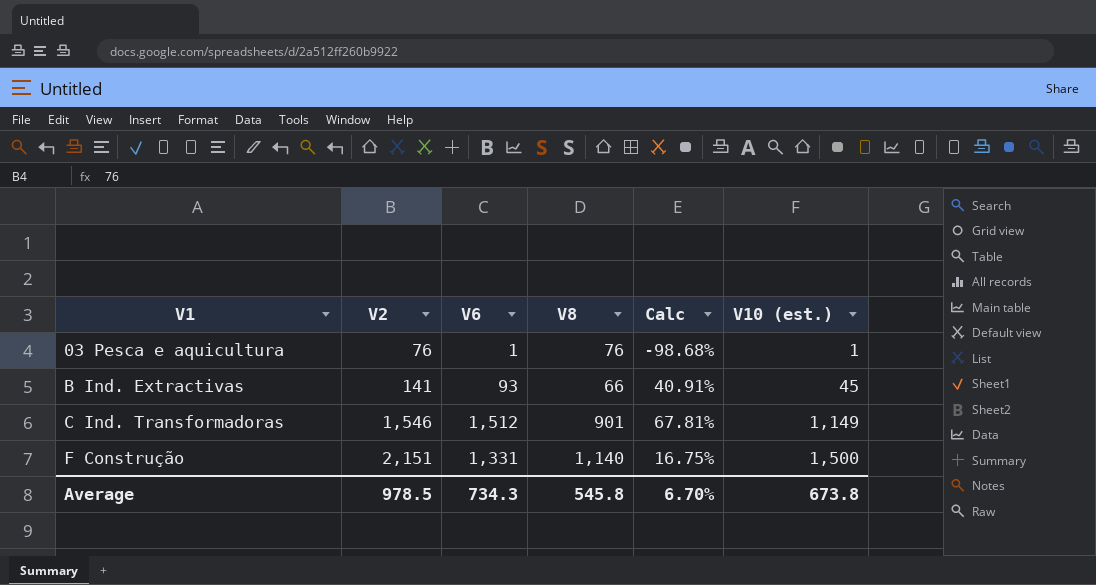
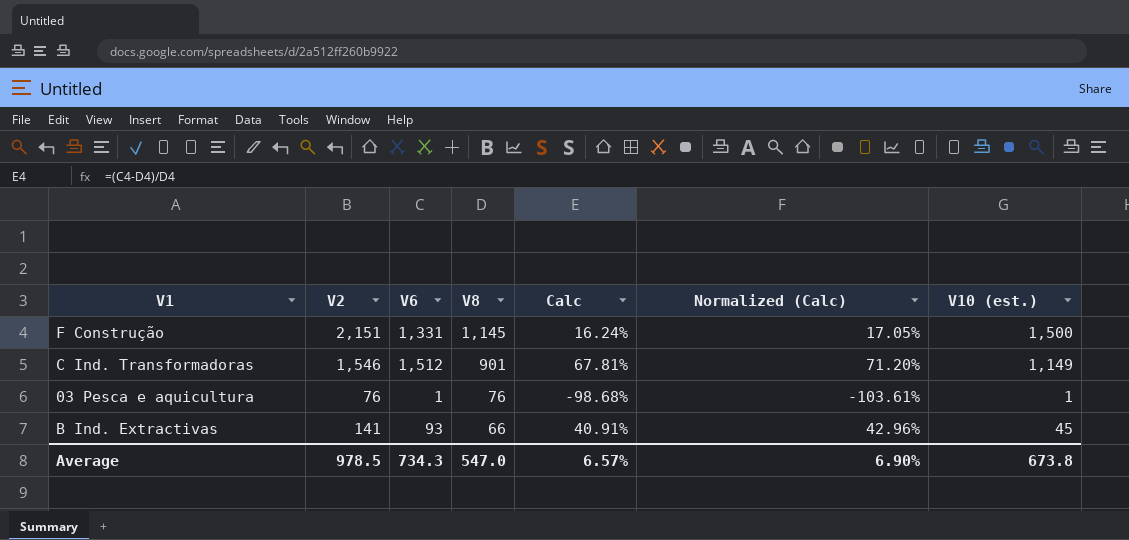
row order: V1 ascending -> V8 descending
column Normalized (Calc) | formula: none -> [Calc] * 1.05
F Construção | V8: 1,140 -> 1,145
F Construção | Calc: 16.75% -> 16.24%
Average | V8: 545.8 -> 547.0
Average | Calc: 6.70% -> 6.57%

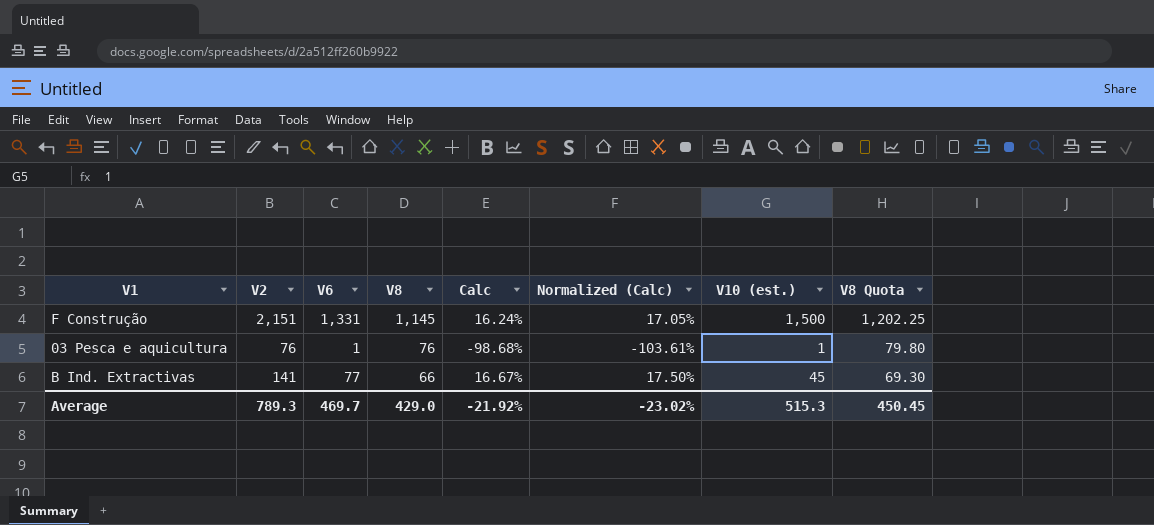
column V8 Quota | formula: none -> [V8] * 1.05
row C Ind. Transformadoras: 1,546 | 1,512 | 901 | 67.81% | 71.20% | 1,149 -> none
B Ind. Extractivas | V6: 93 -> 77
B Ind. Extractivas | Calc: 40.91% -> 16.67%
B Ind. Extractivas | Normalized (Calc): 42.96% -> 17.50%
Average | V2: 978.5 -> 789.3
Average | V6: 734.3 -> 469.7
Average | V8: 547.0 -> 429.0
Average | Calc: 6.57% -> -21.92%
Average | Normalized (Calc): 6.90% -> -23.02%
Average | V10 (est.): 673.8 -> 515.3

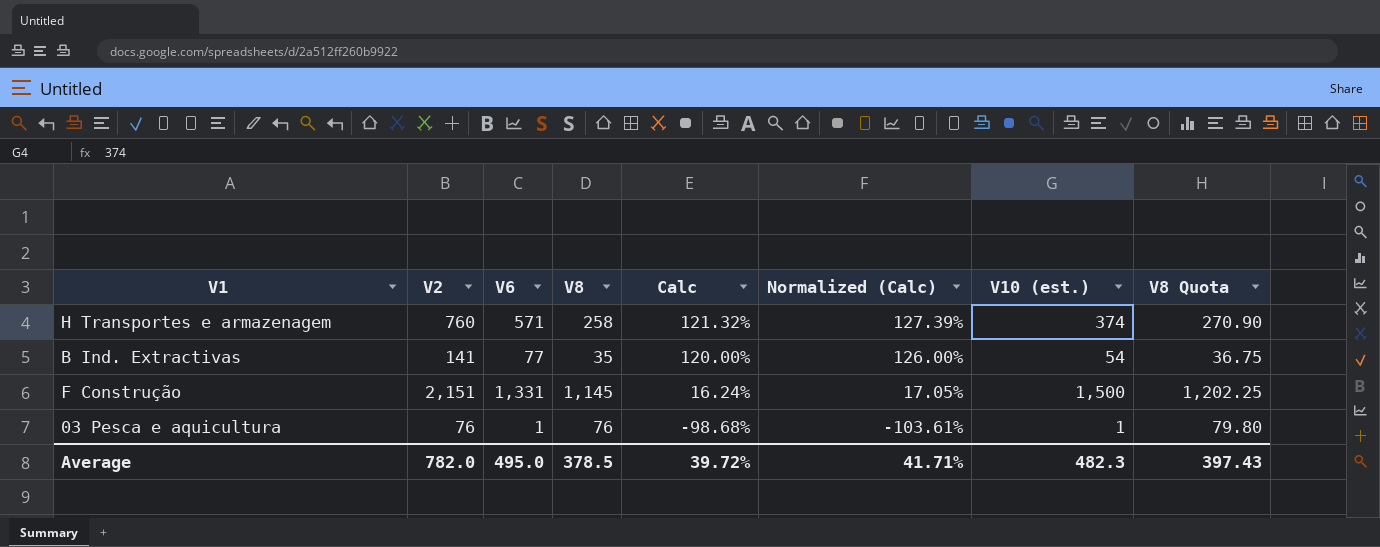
row order: V8 descending -> Calc descending
row H Transportes e armazenagem: none -> 760 | 571 | 258 | 121.32% | 127.39% | 374 | 270.90
B Ind. Extractivas | V8: 66 -> 35
B Ind. Extractivas | Calc: 16.67% -> 120.00%
B Ind. Extractivas | Normalized (Calc): 17.50% -> 126.00%
B Ind. Extractivas | V10 (est.): 45 -> 54
B Ind. Extractivas | V8 Quota: 69.30 -> 36.75
Average | V2: 789.3 -> 782.0
Average | V6: 469.7 -> 495.0
Average | V8: 429.0 -> 378.5
Average | Calc: -21.92% -> 39.72%
Average | Normalized (Calc): -23.02% -> 41.71%
Average | V10 (est.): 515.3 -> 482.3
Average | V8 Quota: 450.45 -> 397.43

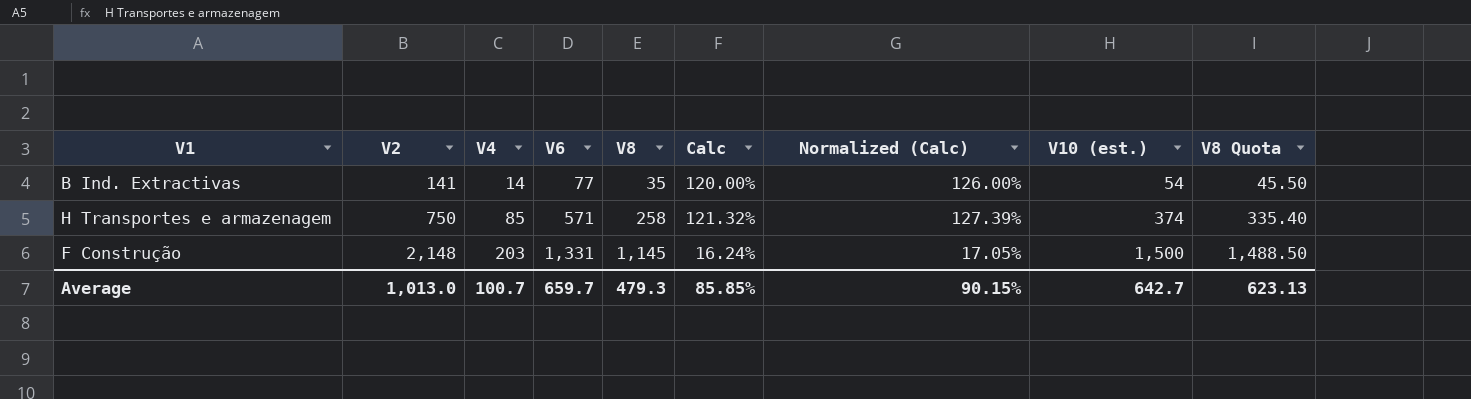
row order: Calc descending -> V2 ascending
column V4 | position: none -> 3
column V8 Quota | formula: [V8] * 1.05 -> [V8] * 1.3
row 03 Pesca e aquicultura: 76 | 1 | 76 | -98.68% | -103.61% | 1 | 79.80 -> none
H Transportes e armazenagem | V2: 760 -> 750
F Construção | V2: 2,151 -> 2,148
Average | V2: 782.0 -> 1,013.0
Average | V6: 495.0 -> 659.7
Average | V8: 378.5 -> 479.3
Average | Calc: 39.72% -> 85.85%
Average | Normalized (Calc): 41.71% -> 90.15%
Average | V10 (est.): 482.3 -> 642.7
Average | V8 Quota: 397.43 -> 623.13

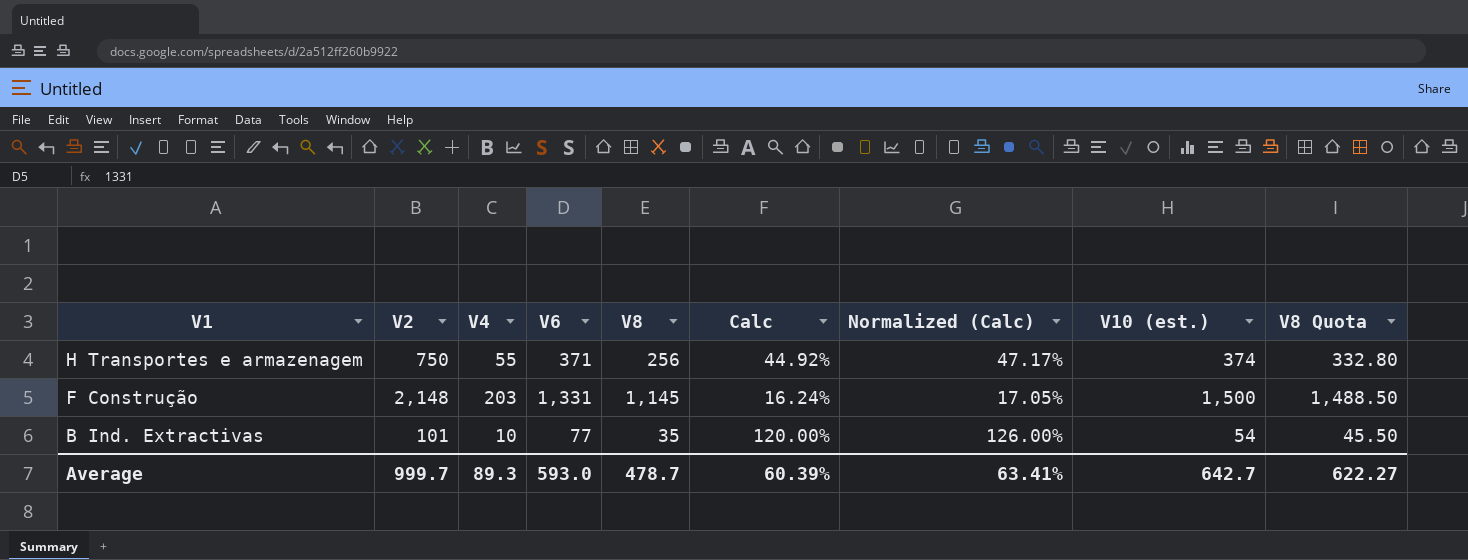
row order: V2 ascending -> V1 descending
H Transportes e armazenagem | V4: 85 -> 55
H Transportes e armazenagem | V6: 571 -> 371
H Transportes e armazenagem | V8: 258 -> 256
H Transportes e armazenagem | Calc: 121.32% -> 44.92%
H Transportes e armazenagem | Normalized (Calc): 127.39% -> 47.17%
H Transportes e armazenagem | V8 Quota: 335.40 -> 332.80
B Ind. Extractivas | V2: 141 -> 101
B Ind. Extractivas | V4: 14 -> 10
Average | V2: 1,013.0 -> 999.7
Average | V4: 100.7 -> 89.3
Average | V6: 659.7 -> 593.0
Average | V8: 479.3 -> 478.7
Average | Calc: 85.85% -> 60.39%
Average | Normalized (Calc): 90.15% -> 63.41%
Average | V8 Quota: 623.13 -> 622.27

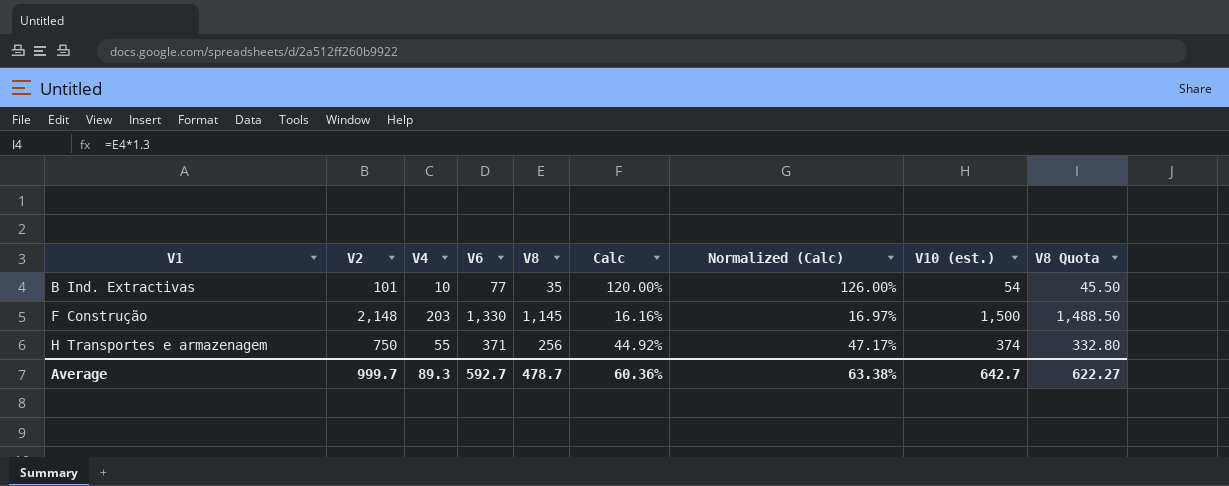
row order: V1 descending -> V1 ascending
F Construção | V6: 1,331 -> 1,330
F Construção | Calc: 16.24% -> 16.16%
F Construção | Normalized (Calc): 17.05% -> 16.97%
Average | V6: 593.0 -> 592.7
Average | Calc: 60.39% -> 60.36%
Average | Normalized (Calc): 63.41% -> 63.38%

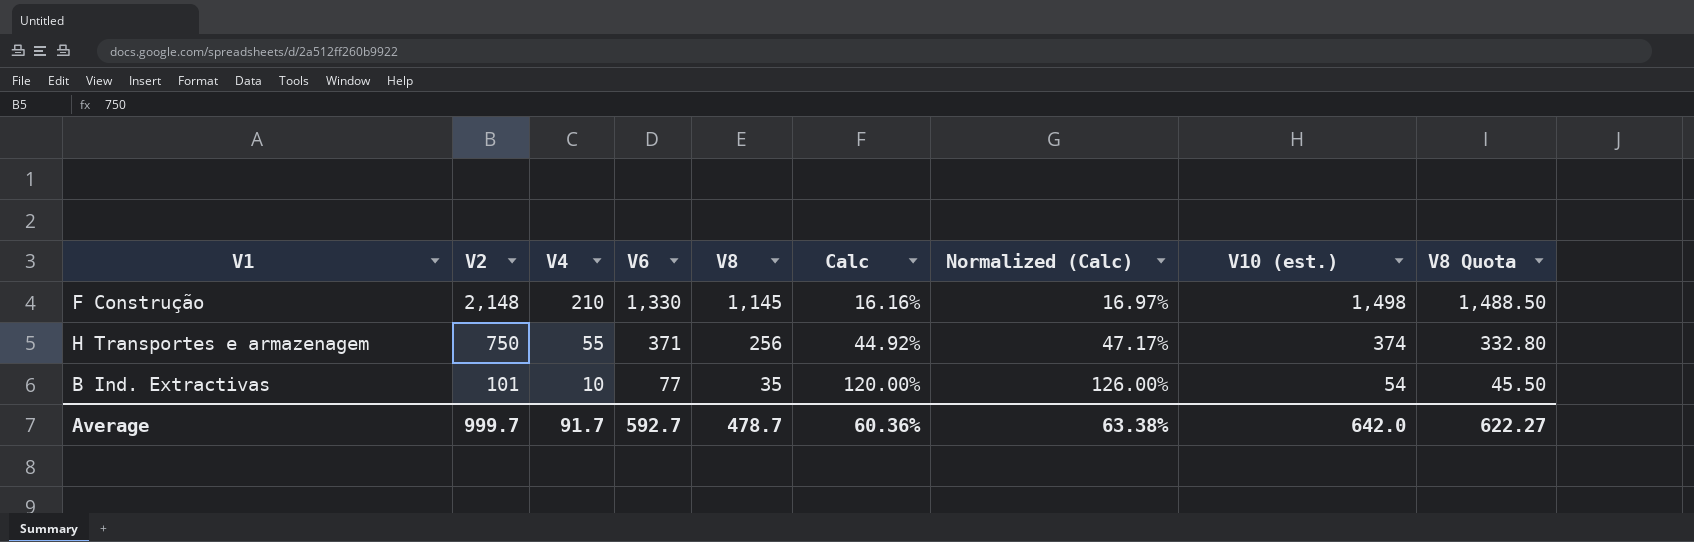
row order: V1 ascending -> V2 descending
F Construção | V4: 203 -> 210
F Construção | V10 (est.): 1,500 -> 1,498
Average | V4: 89.3 -> 91.7
Average | V10 (est.): 642.7 -> 642.0

